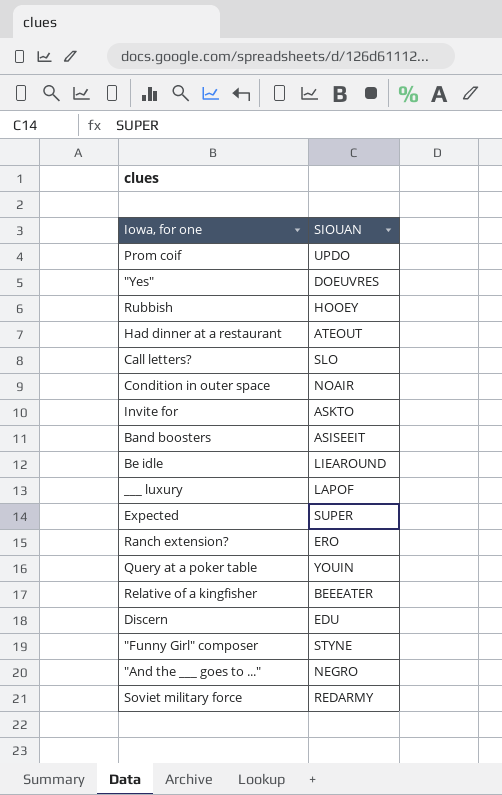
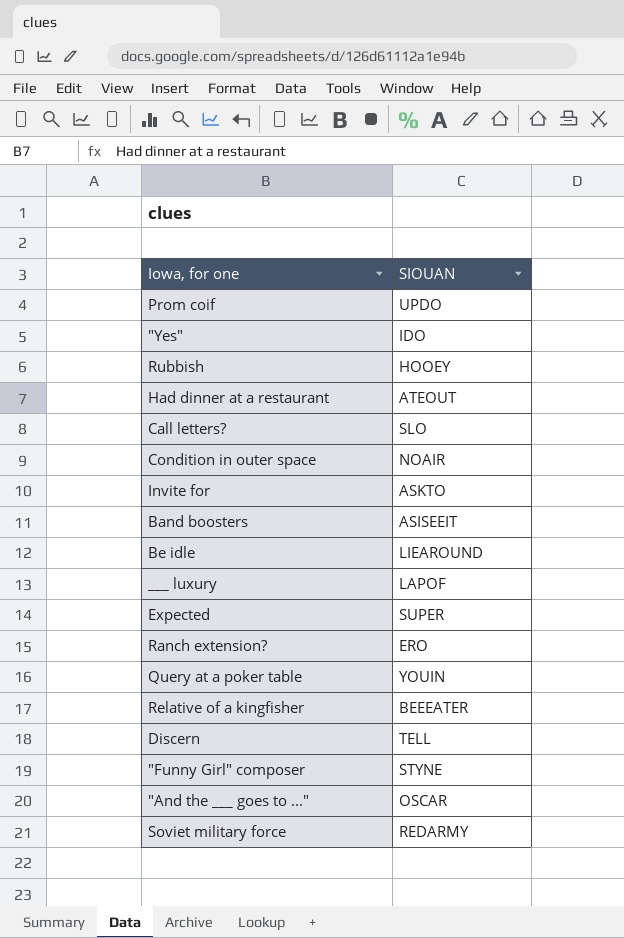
"Yes" | SIOUAN: DOEUVRES -> IDO
Discern | SIOUAN: EDU -> TELL
"And the ___ goes to ..." | SIOUAN: NEGRO -> OSCAR

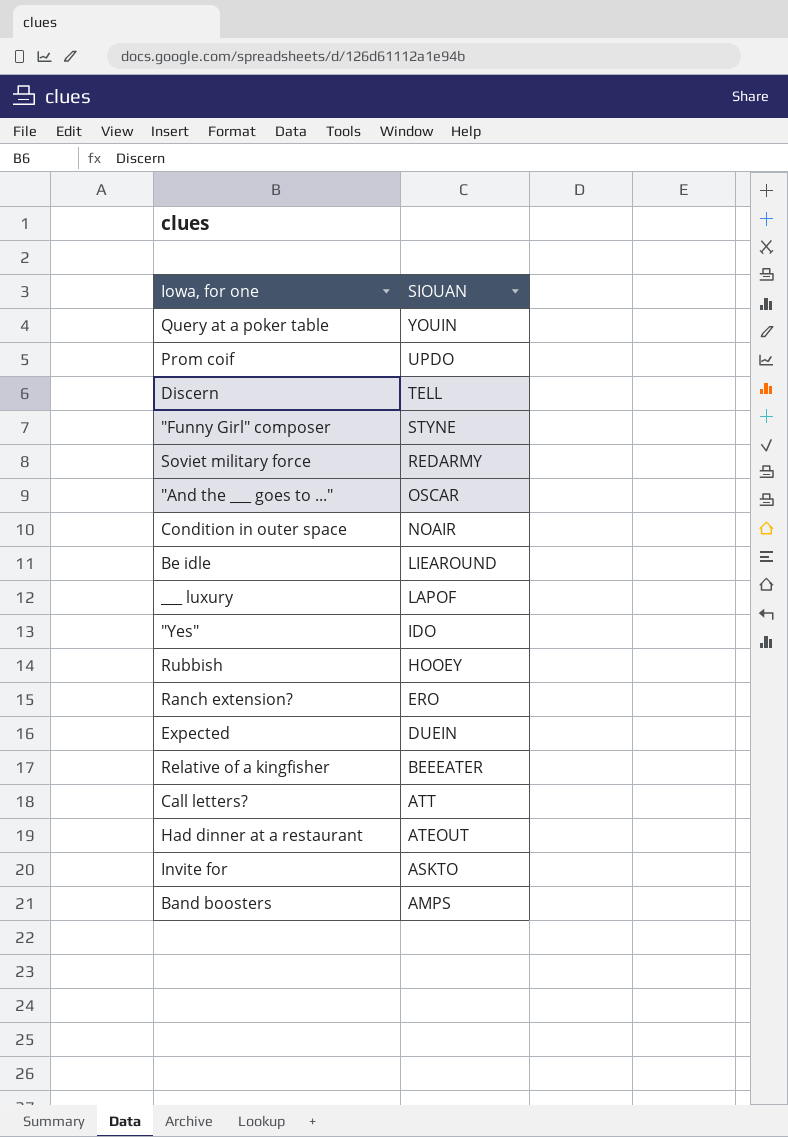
row order: none -> SIOUAN descending
Expected | SIOUAN: SUPER -> DUEIN
Call letters? | SIOUAN: SLO -> ATT
Band boosters | SIOUAN: ASISEEIT -> AMPS

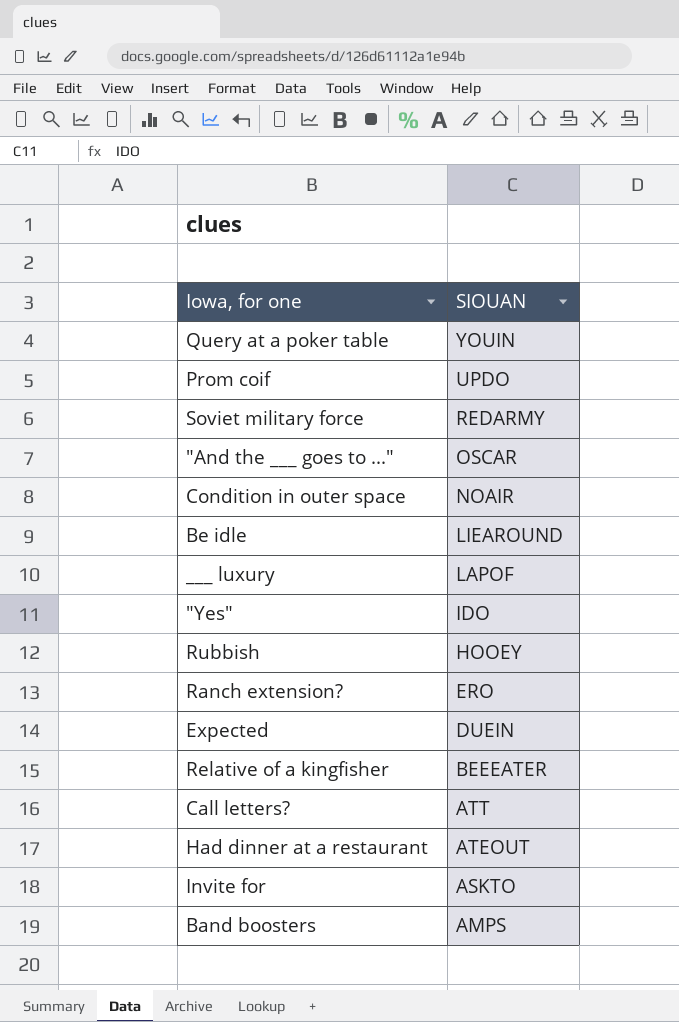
row Discern: TELL -> none
row "Funny Girl" composer: STYNE -> none

